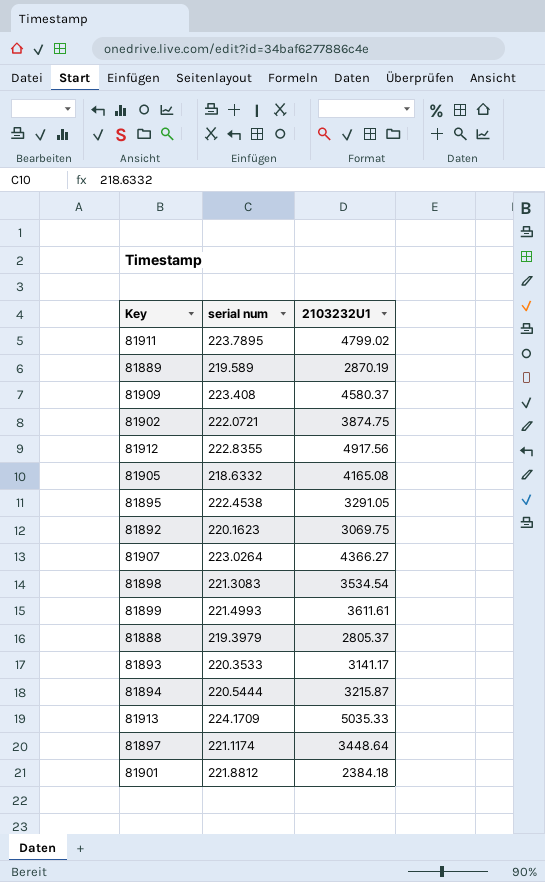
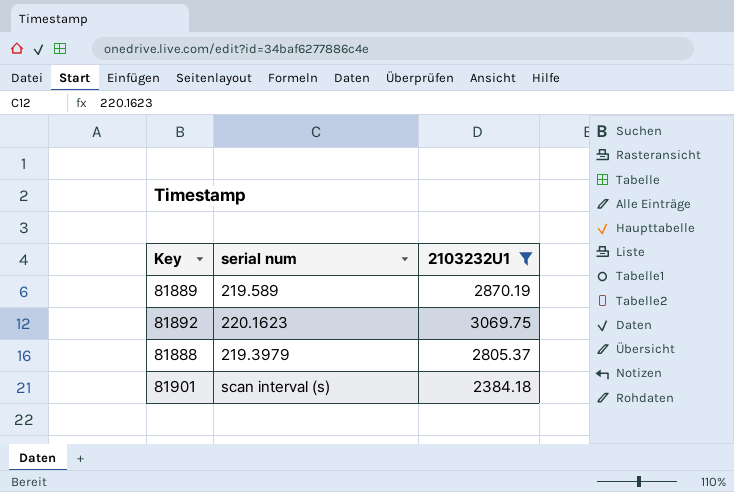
filter: none -> 2103232U1 <= 3069.75
81901 | serial num: 221.8812 -> scan interval (s)

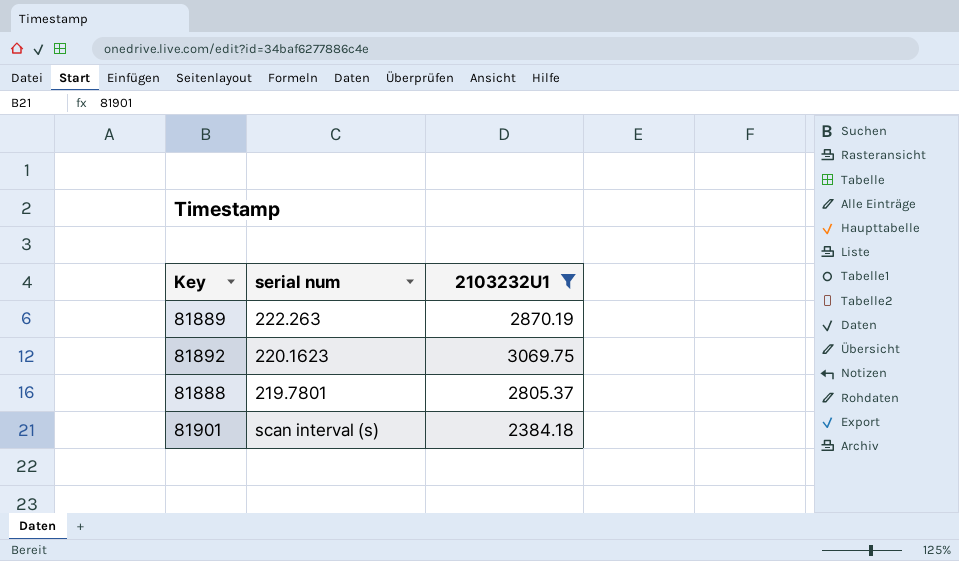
81889 | serial num: 219.589 -> 222.263
81888 | serial num: 219.3979 -> 219.7801

